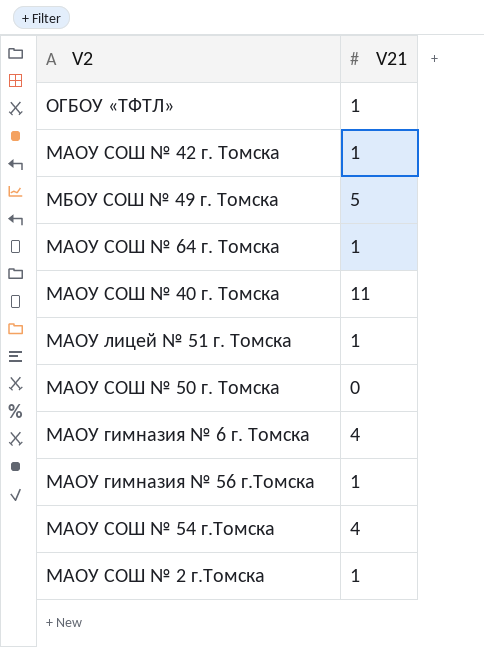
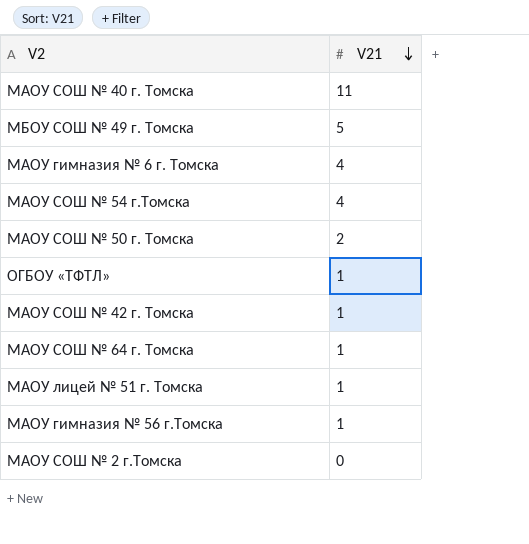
row order: none -> V21 descending
МАОУ СОШ № 50 г. Томска | V21: 0 -> 2
МАОУ СОШ № 2 г.Томска | V21: 1 -> 0

